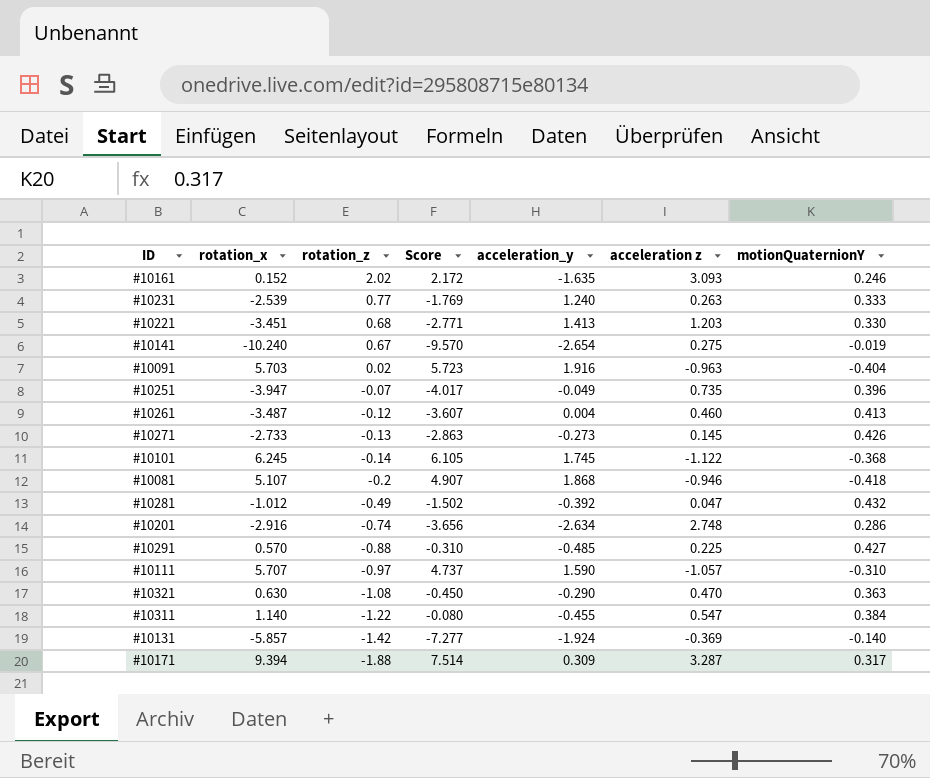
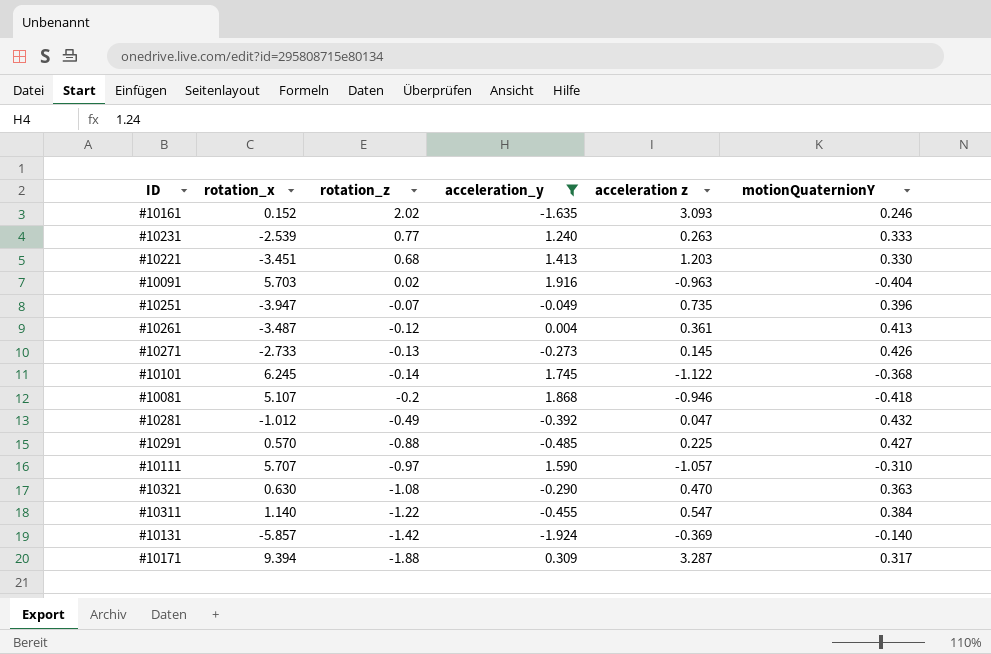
filter: none -> acceleration_y >= -1.924
column Score | formula: [rotation_x] + [rotation_z] -> none
#10261 | acceleration z: 0.460 -> 0.361

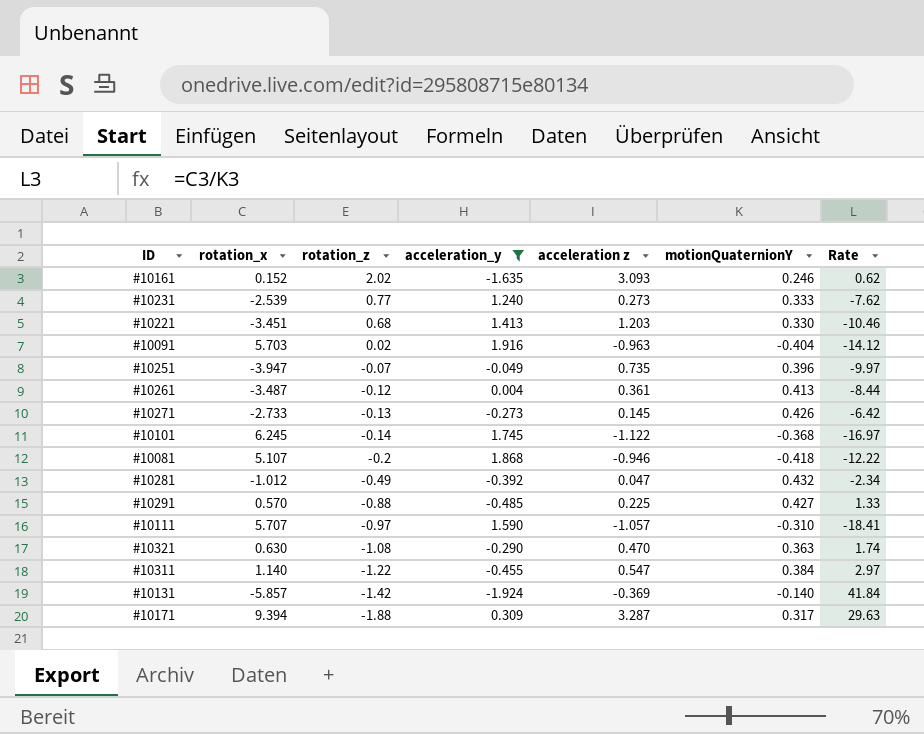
column Rate | formula: none -> [rotation_x] / [motionQuaternionY]
#10231 | acceleration z: 0.263 -> 0.273

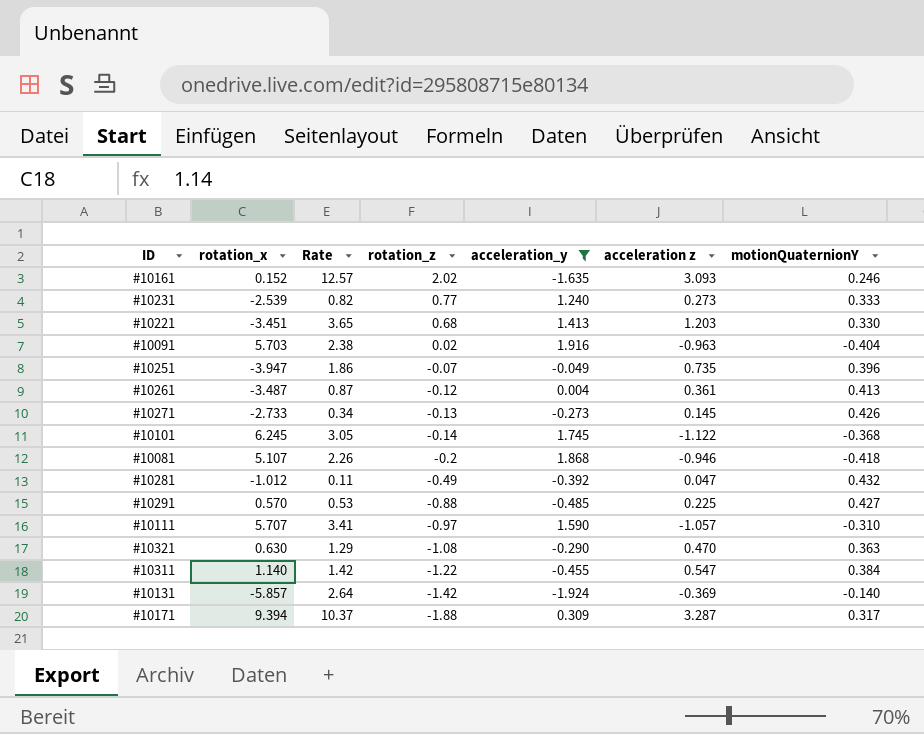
column Rate | formula: [rotation_x] / [motionQuaternionY] -> [acceleration z] / [motionQuaternionY]
column Rate | position: 7 -> 3

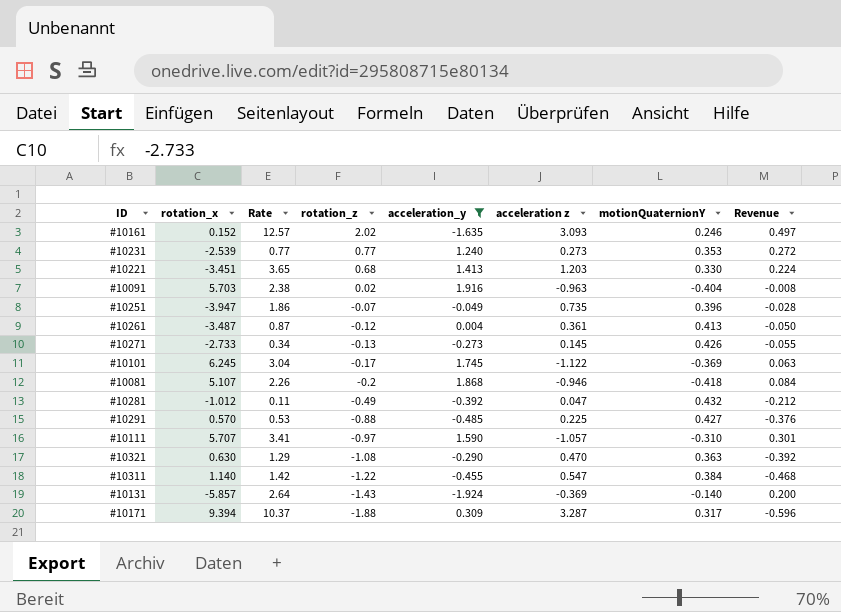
column Revenue | formula: none -> [rotation_z] * [motionQuaternionY]
#10231 | Rate: 0.82 -> 0.77
#10231 | motionQuaternionY: 0.333 -> 0.353
#10101 | Rate: 3.05 -> 3.04
#10101 | rotation_z: -0.14 -> -0.17
#10101 | motionQuaternionY: -0.368 -> -0.369
#10131 | rotation_z: -1.42 -> -1.43

